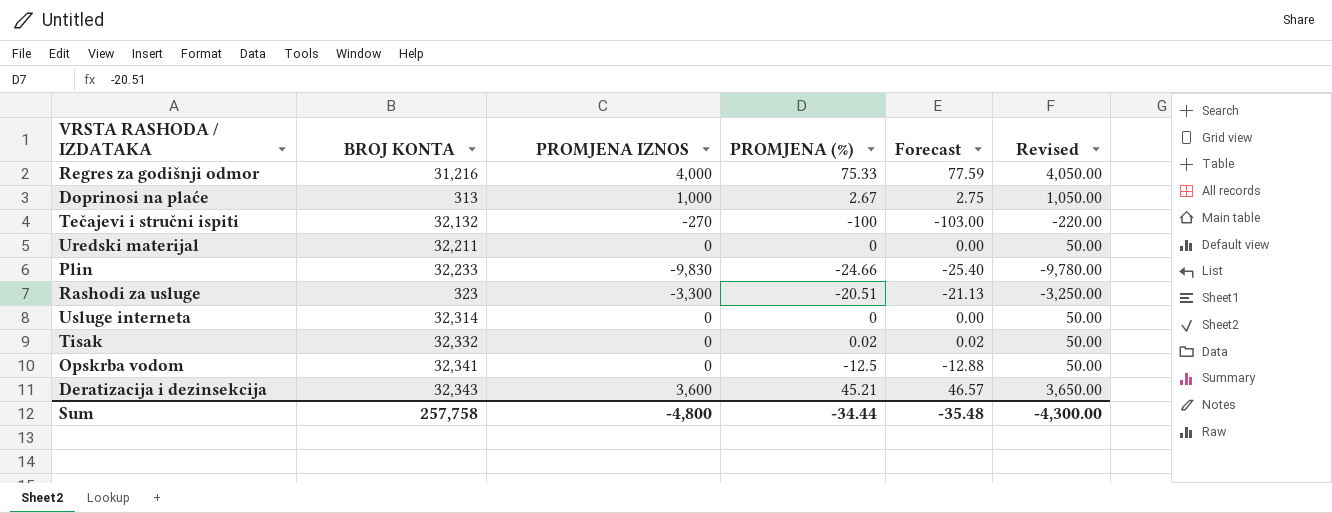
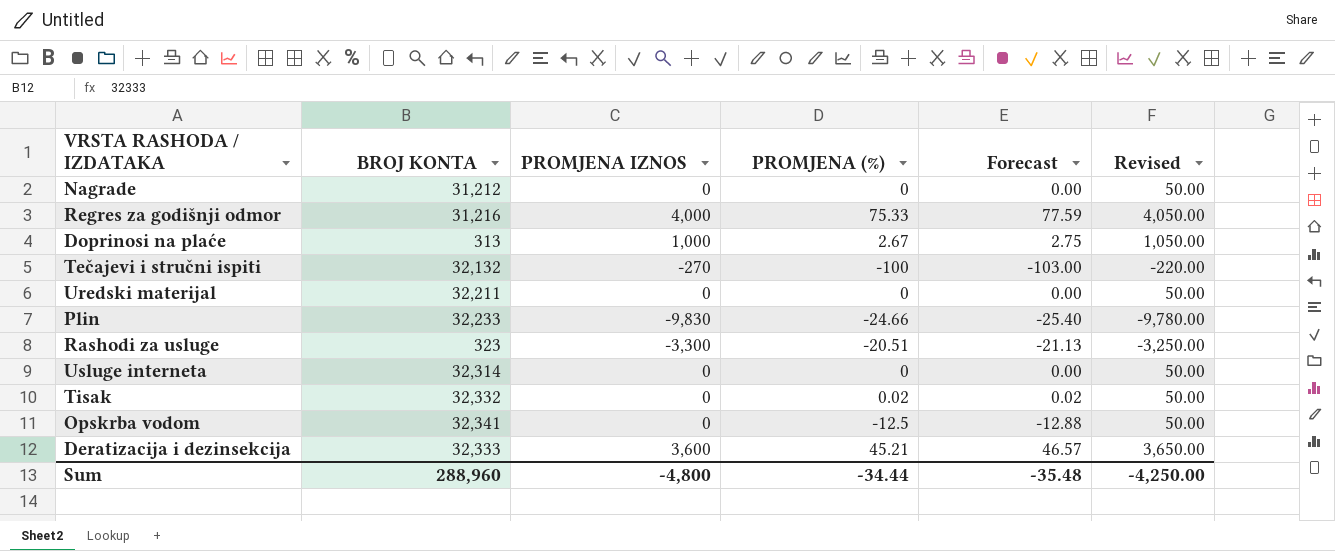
row Nagrade: none -> 31,212 | 0 | 0 | 0.00 | 50.00
Deratizacija i dezinsekcija | BROJ KONTA: 32,343 -> 32,333
Sum | BROJ KONTA: 257,758 -> 288,960
Sum | Revised: -4,300.00 -> -4,250.00

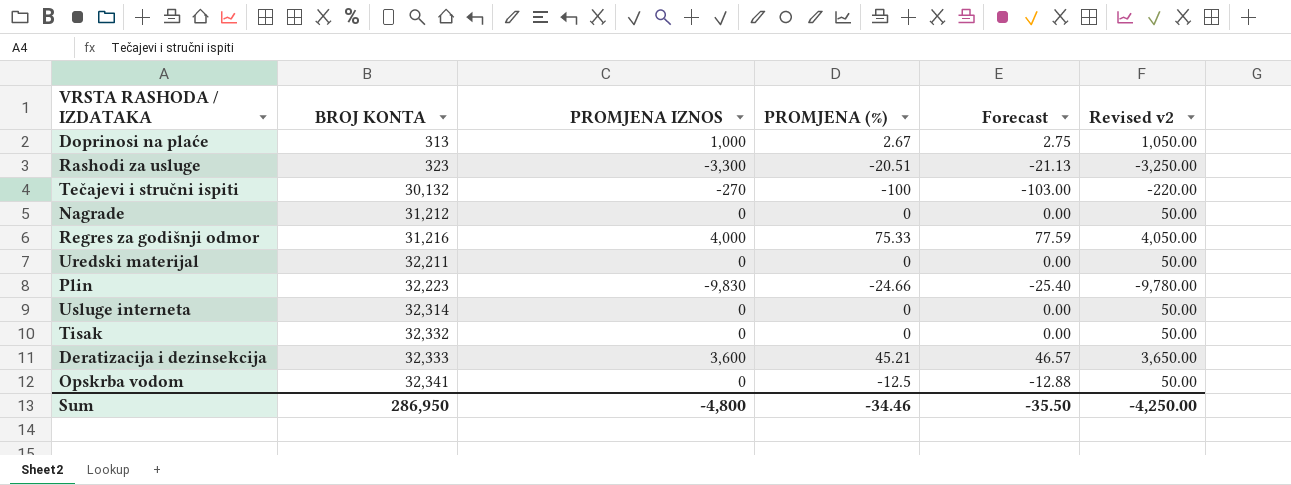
row order: none -> BROJ KONTA ascending
column name: Revised -> Revised v2
Tečajevi i stručni ispiti | BROJ KONTA: 32,132 -> 30,132
Plin | BROJ KONTA: 32,233 -> 32,223
Tisak | PROMJENA (%): 0.02 -> 0
Tisak | Forecast: 0.02 -> 0.00
Sum | BROJ KONTA: 288,960 -> 286,950
Sum | PROMJENA (%): -34.44 -> -34.46
Sum | Forecast: -35.48 -> -35.50

